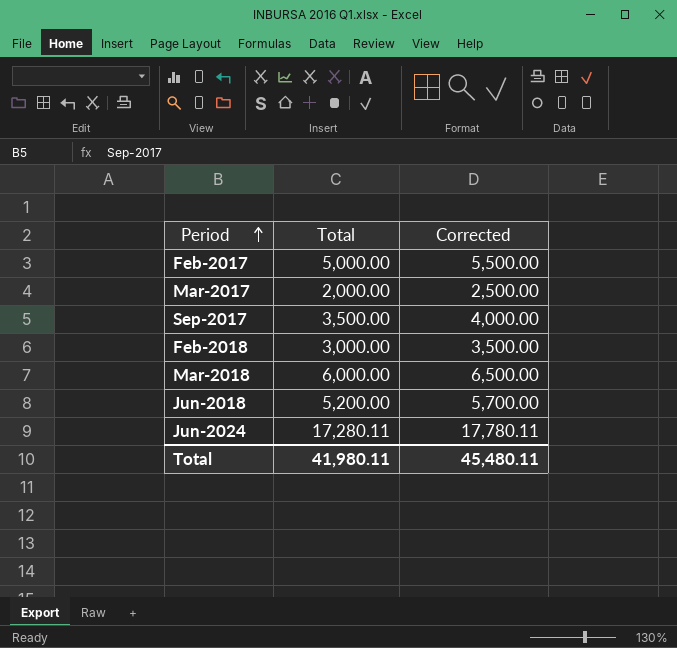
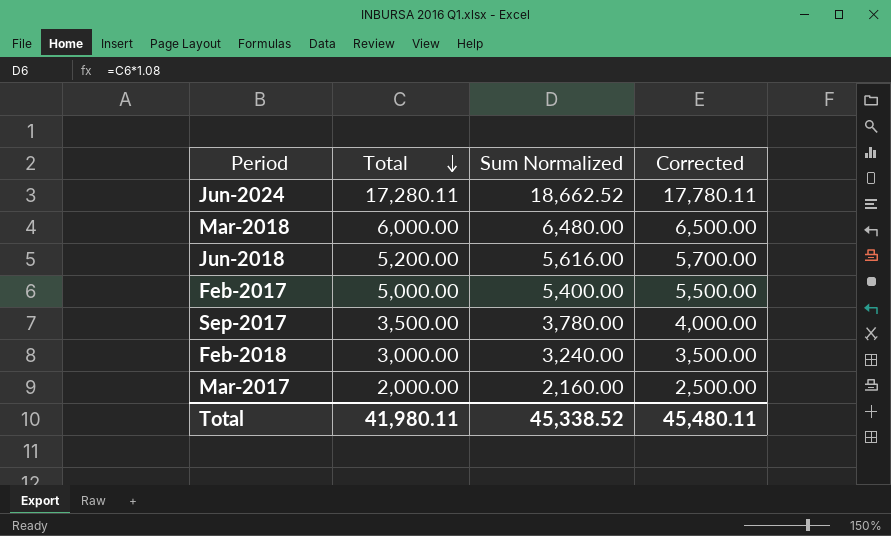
row order: Period ascending -> Total descending
column Sum Normalized | formula: none -> [Total] * 1.08

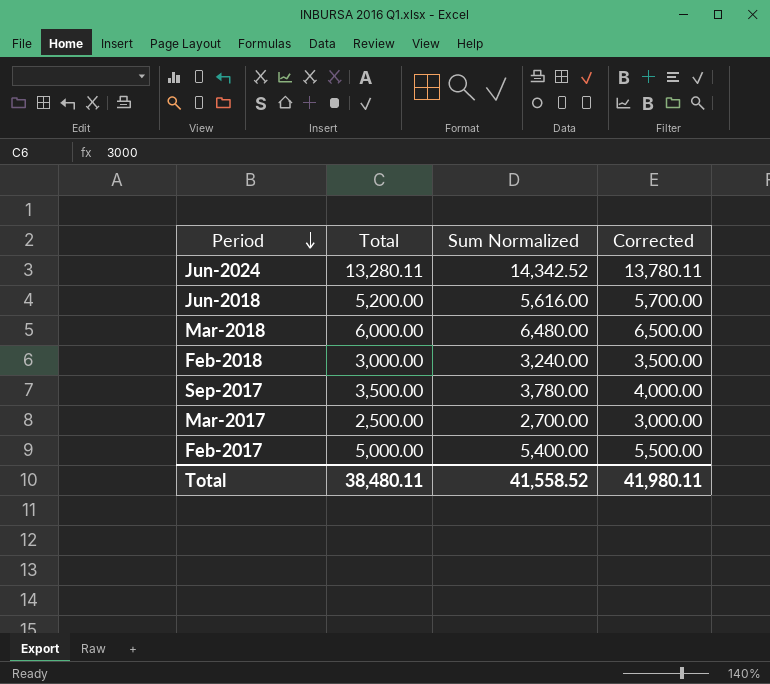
row order: Total descending -> Period descending
Jun-2024 | Total: 17,280.11 -> 13,280.11
Jun-2024 | Sum Normalized: 18,662.52 -> 14,342.52
Jun-2024 | Corrected: 17,780.11 -> 13,780.11
Mar-2017 | Total: 2,000.00 -> 2,500.00
Mar-2017 | Sum Normalized: 2,160.00 -> 2,700.00
Mar-2017 | Corrected: 2,500.00 -> 3,000.00
Total | Total: 41,980.11 -> 38,480.11
Total | Sum Normalized: 45,338.52 -> 41,558.52
Total | Corrected: 45,480.11 -> 41,980.11

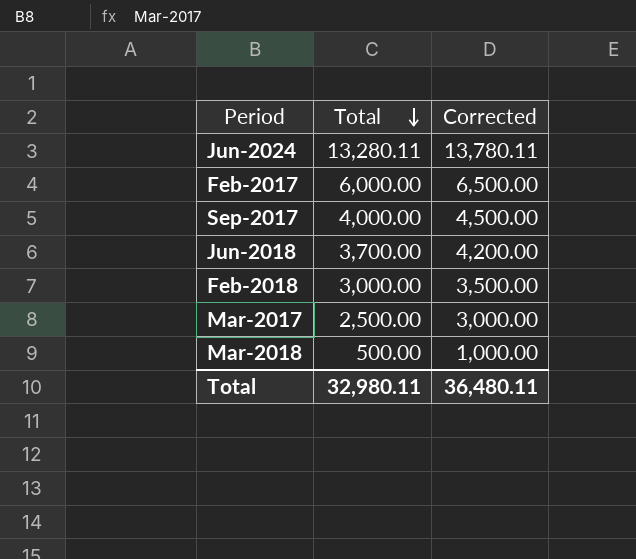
row order: Period descending -> Total descending
column Sum Normalized | formula: [Total] * 1.08 -> none
Feb-2017 | Total: 5,000.00 -> 6,000.00
Feb-2017 | Corrected: 5,500.00 -> 6,500.00
Sep-2017 | Total: 3,500.00 -> 4,000.00
Sep-2017 | Corrected: 4,000.00 -> 4,500.00
Jun-2018 | Total: 5,200.00 -> 3,700.00
Jun-2018 | Corrected: 5,700.00 -> 4,200.00
Mar-2018 | Total: 6,000.00 -> 500.00
Mar-2018 | Corrected: 6,500.00 -> 1,000.00
Total | Total: 38,480.11 -> 32,980.11
Total | Corrected: 41,980.11 -> 36,480.11

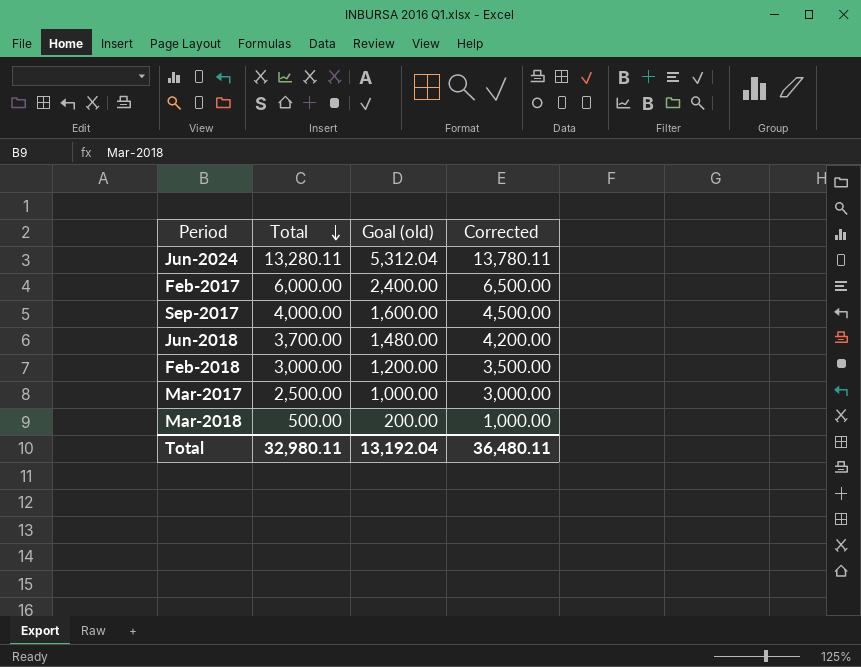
column Goal (old) | formula: none -> [Total] * 0.4

